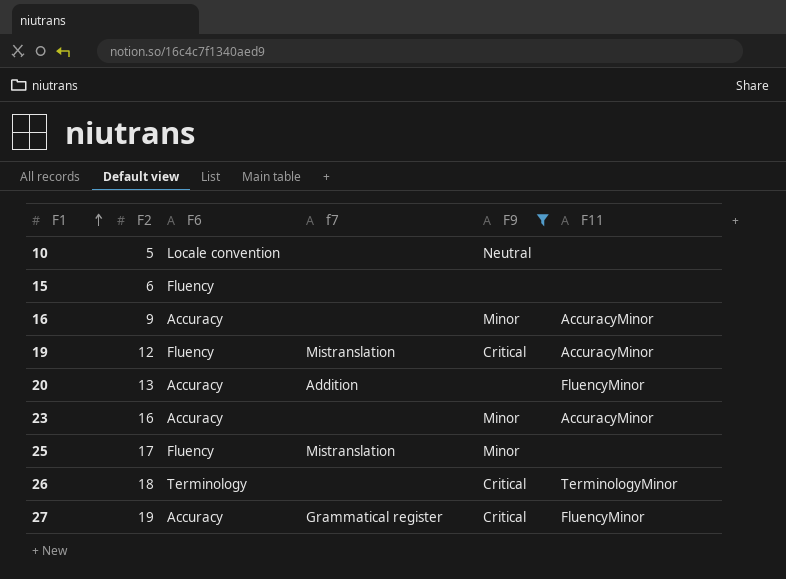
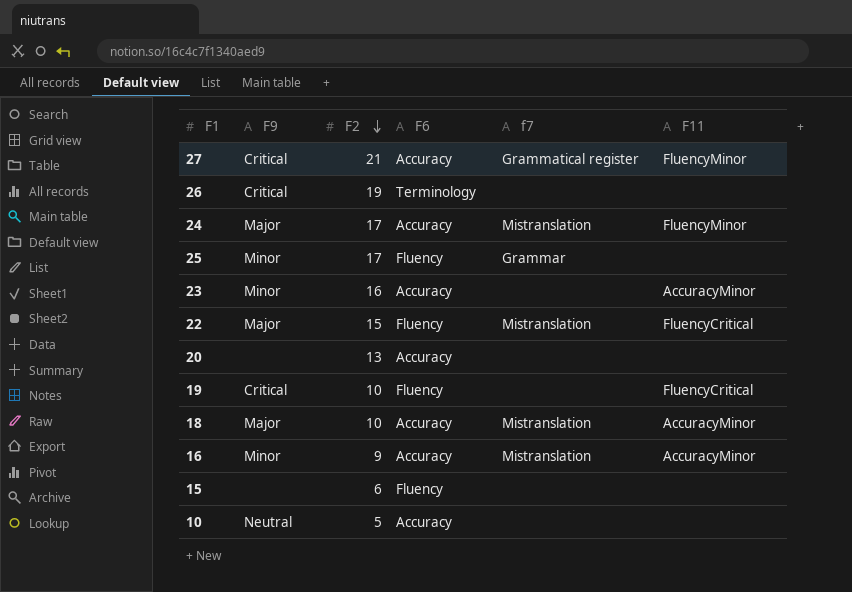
filter: F9 != Major -> none
row order: F1 ascending -> F2 descending
column F9 | position: 5 -> 2
27 | F2: 19 -> 21
26 | F2: 18 -> 19
26 | F11: TerminologyMinor -> none
25 | f7: Mistranslation -> Grammar
20 | f7: Addition -> none
20 | F11: FluencyMinor -> none
19 | F2: 12 -> 10
19 | f7: Mistranslation -> none
19 | F11: AccuracyMinor -> FluencyCritical
16 | f7: none -> Mistranslation
10 | F6: Locale convention -> Accuracy

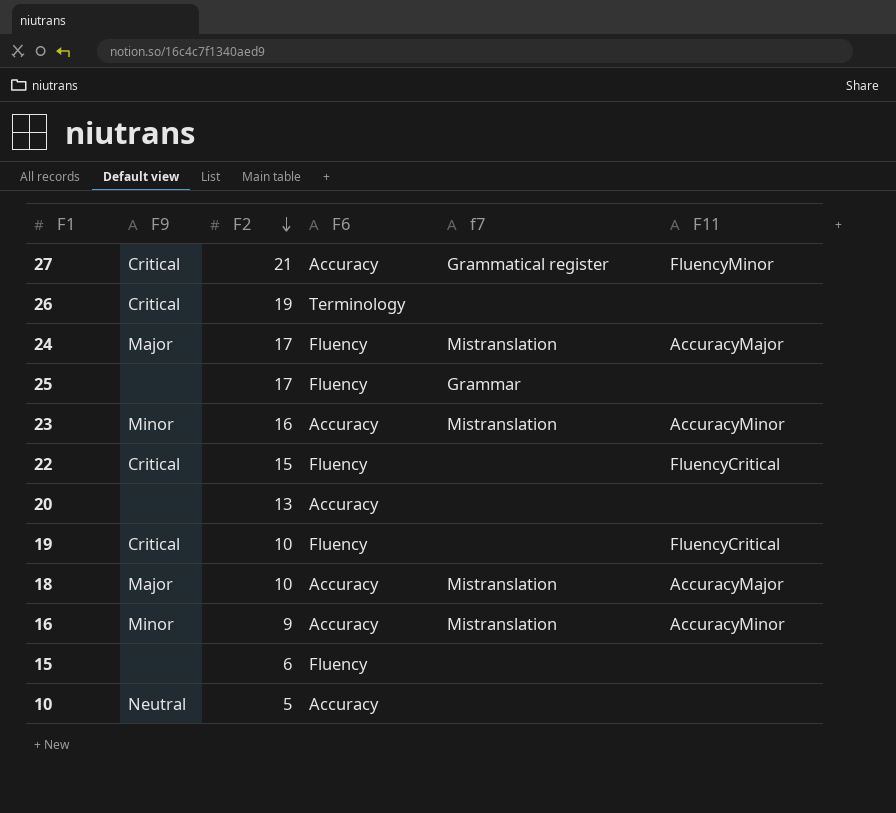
24 | F6: Accuracy -> Fluency
24 | F11: FluencyMinor -> AccuracyMajor
25 | F9: Minor -> none
23 | f7: none -> Mistranslation
22 | F9: Major -> Critical
22 | f7: Mistranslation -> none
18 | F11: AccuracyMinor -> AccuracyMajor

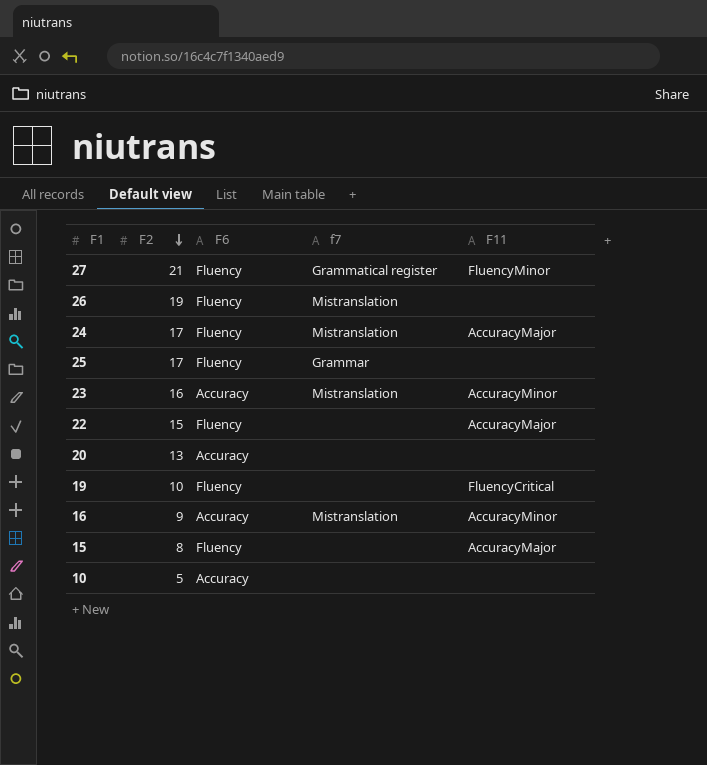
column F9 | position: 2 -> none
row 18: Major | 10 | Accuracy | Mistranslation | AccuracyMajor -> none
27 | F6: Accuracy -> Fluency
26 | F6: Terminology -> Fluency
26 | f7: none -> Mistranslation
22 | F11: FluencyCritical -> AccuracyMajor
15 | F2: 6 -> 8
15 | F11: none -> AccuracyMajor

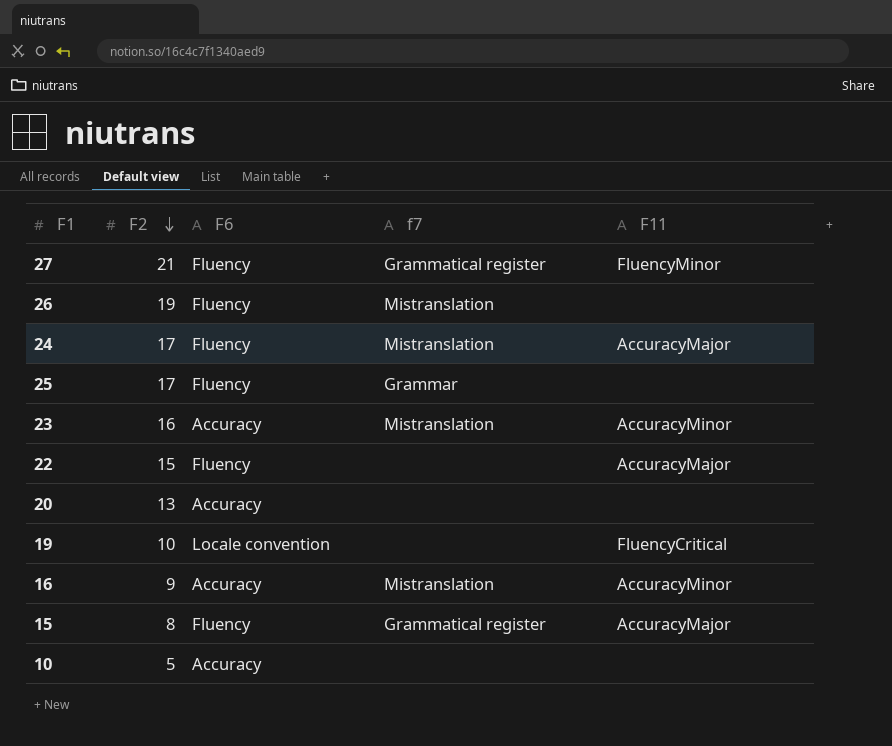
19 | F6: Fluency -> Locale convention
15 | f7: none -> Grammatical register

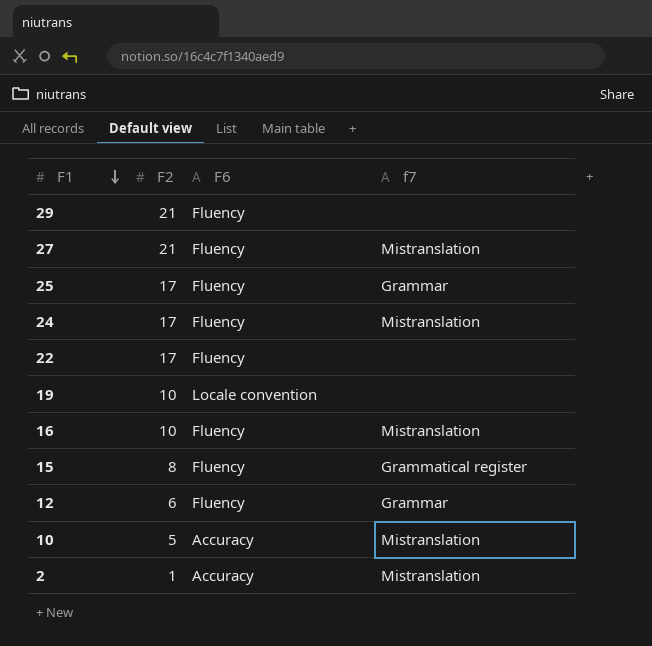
row order: F2 descending -> F1 descending
column F11 | position: 5 -> none
row 26: 19 | Fluency | Mistranslation | none -> none
row 23: 16 | Accuracy | Mistranslation | AccuracyMinor -> none
row 20: 13 | Accuracy | none | none -> none
row 29: none -> 21 | Fluency | none
27 | f7: Grammatical register -> Mistranslation
22 | F2: 15 -> 17
16 | F2: 9 -> 10
16 | F6: Accuracy -> Fluency
row 12: none -> 6 | Fluency | Grammar
10 | f7: none -> Mistranslation
row 2: none -> 1 | Accuracy | Mistranslation

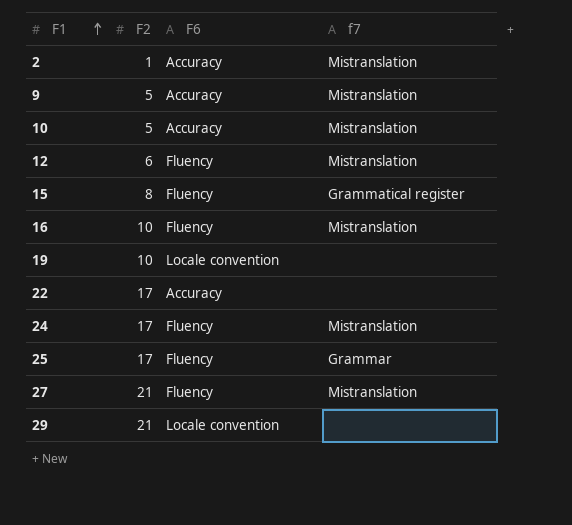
row order: F1 descending -> F1 ascending
row 9: none -> 5 | Accuracy | Mistranslation
12 | f7: Grammar -> Mistranslation
22 | F6: Fluency -> Accuracy
29 | F6: Fluency -> Locale convention

